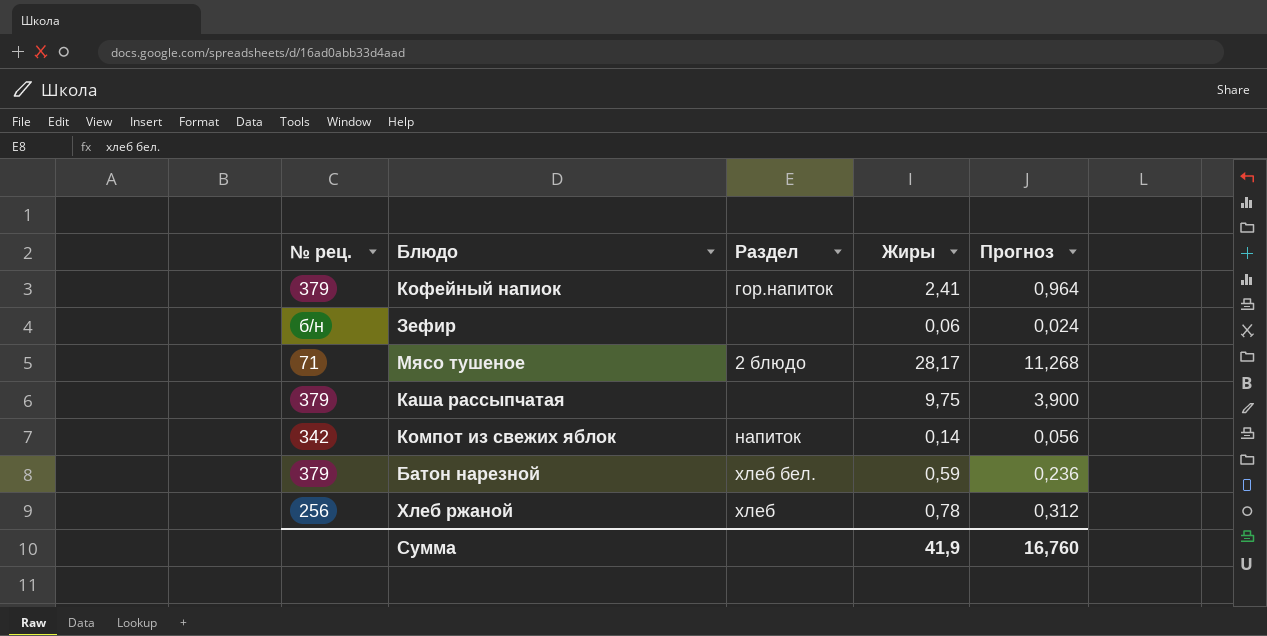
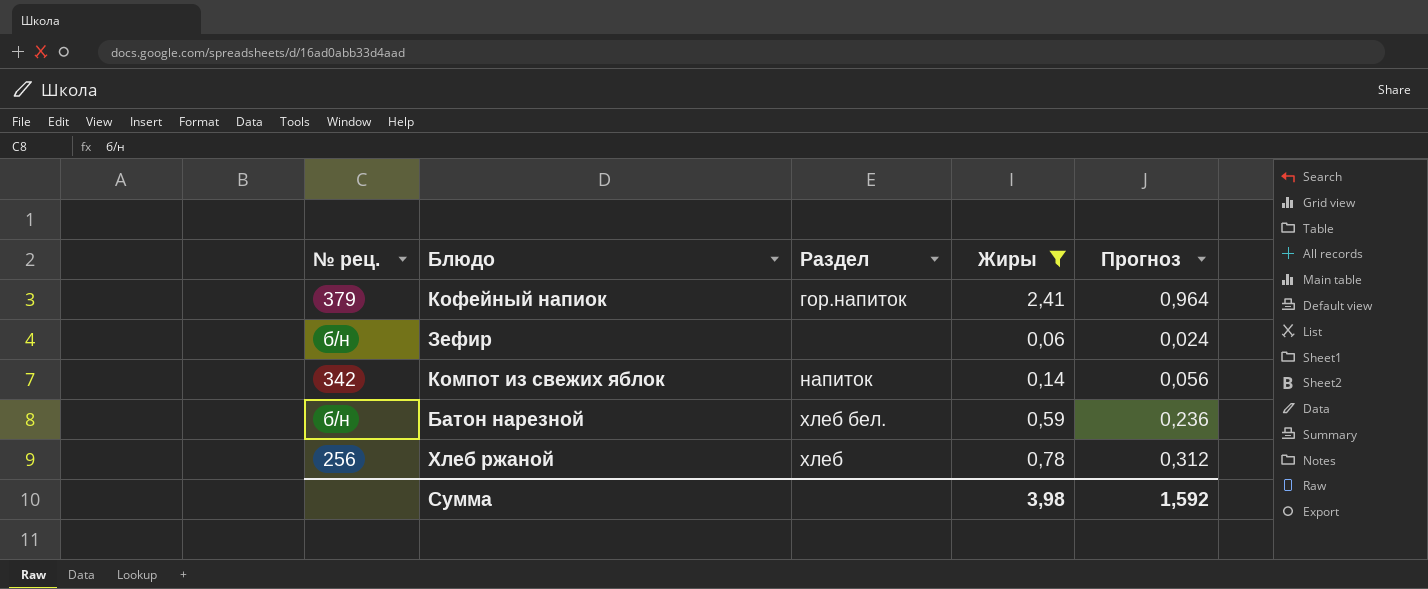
filter: none -> Жиры <= 2,41
Батон нарезной | № рец.: 379 -> б/н
Сумма | Жиры: 41,9 -> 3,98
Сумма | Прогноз: 16,760 -> 1,592

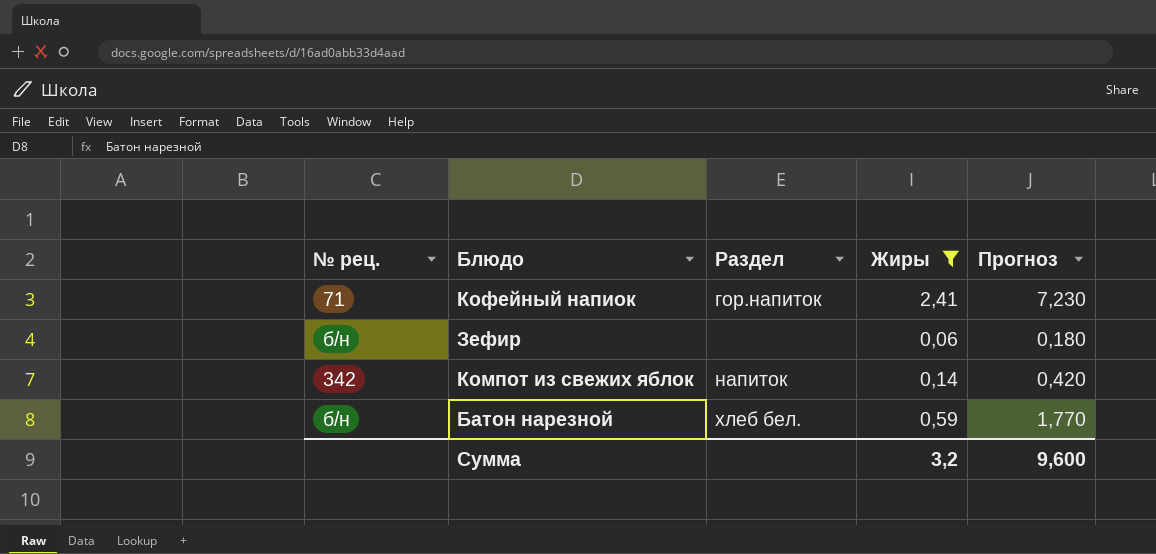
column Прогноз | formula: [Жиры] * 0,4 -> [Жиры] * 3
row Хлеб ржаной: 256 | хлеб | 0,78 | 0,312 -> none
Кофейный напиок | № рец.: 379 -> 71
Сумма | Жиры: 3,98 -> 3,2
Сумма | Прогноз: 1,592 -> 9,600

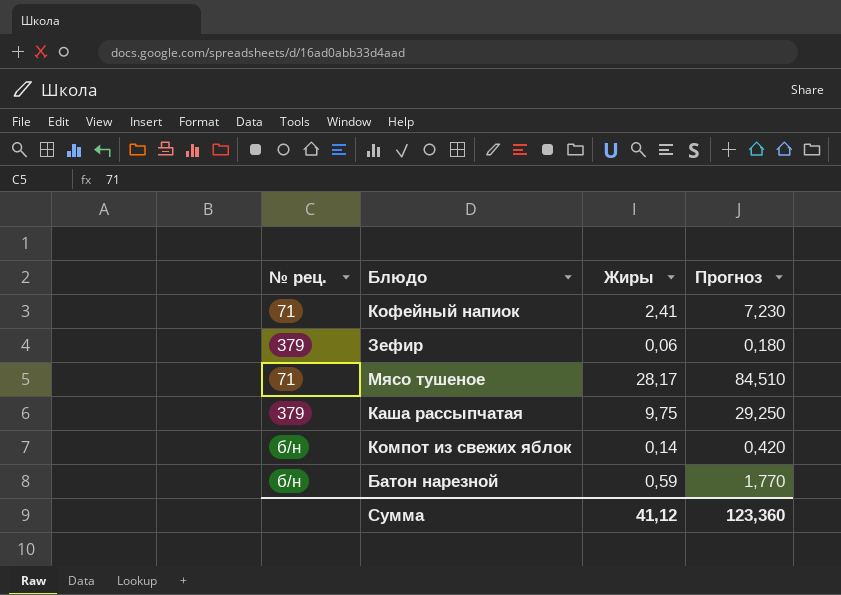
filter: Жиры <= 2,41 -> none
column Раздел | position: 3 -> none
Зефир | № рец.: б/н -> 379
Компот из свежих яблок | № рец.: 342 -> б/н
Сумма | Жиры: 3,2 -> 41,12
Сумма | Прогноз: 9,600 -> 123,360

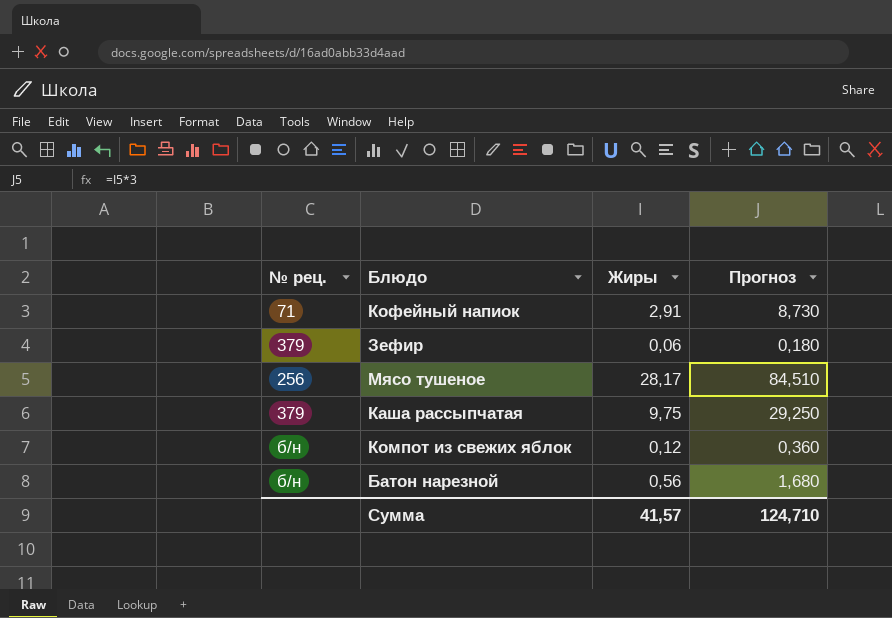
Кофейный напиок | Жиры: 2,41 -> 2,91
Кофейный напиок | Прогноз: 7,230 -> 8,730
Мясо тушеное | № рец.: 71 -> 256
Компот из свежих яблок | Жиры: 0,14 -> 0,12
Компот из свежих яблок | Прогноз: 0,420 -> 0,360
Батон нарезной | Жиры: 0,59 -> 0,56
Батон нарезной | Прогноз: 1,770 -> 1,680
Сумма | Жиры: 41,12 -> 41,57
Сумма | Прогноз: 123,360 -> 124,710

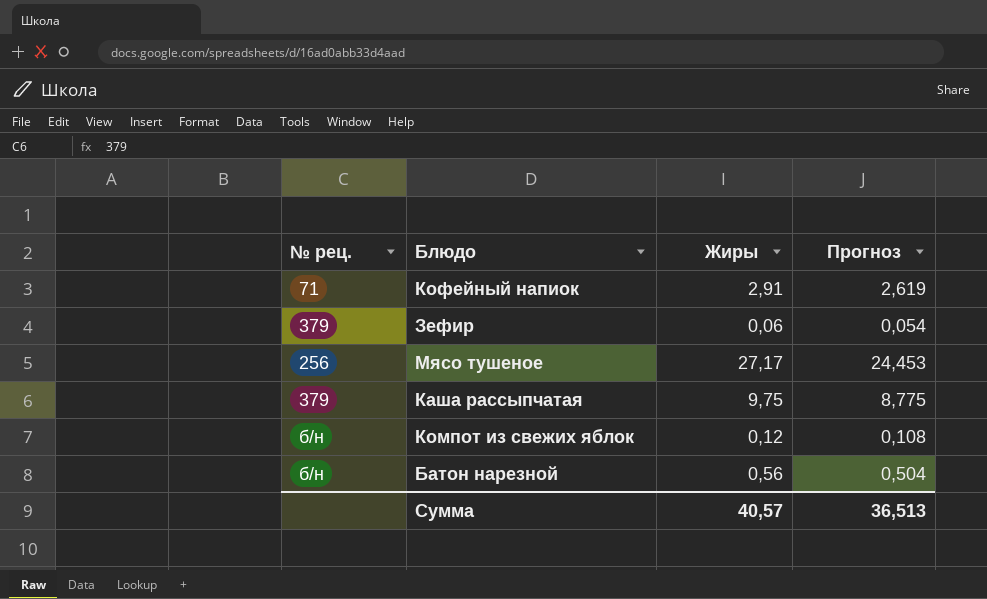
column Прогноз | formula: [Жиры] * 3 -> [Жиры] * 0,9
Мясо тушеное | Жиры: 28,17 -> 27,17
Сумма | Жиры: 41,57 -> 40,57
Сумма | Прогноз: 124,710 -> 36,513

